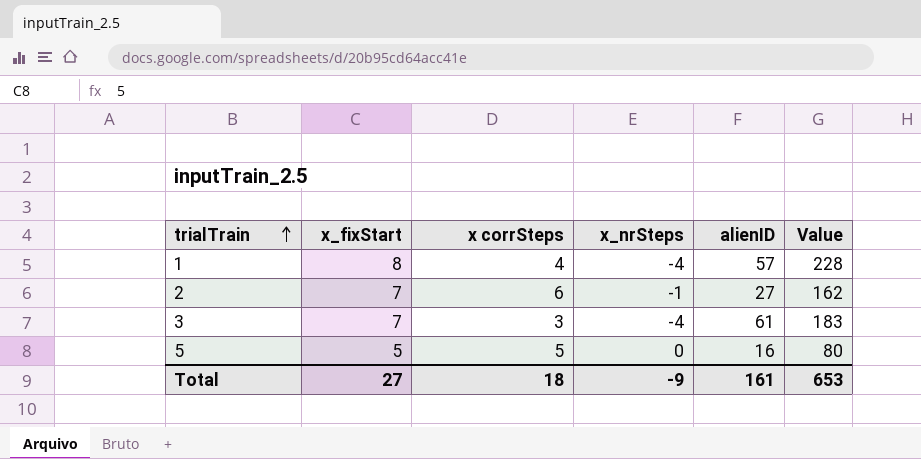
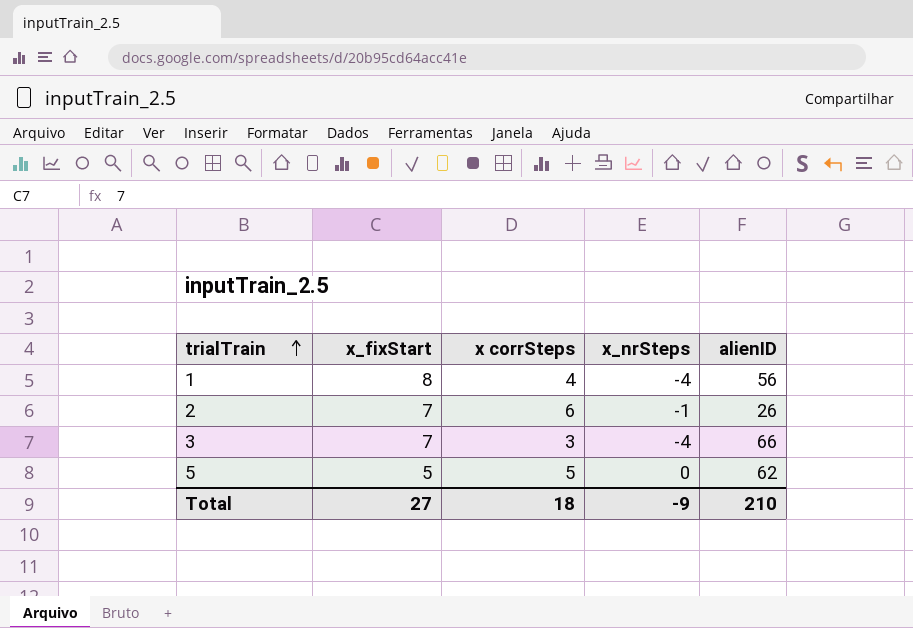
column Value | formula: [x corrSteps] * [alienID] -> none
1 | alienID: 57 -> 56
2 | alienID: 27 -> 26
3 | alienID: 61 -> 66
5 | alienID: 16 -> 62
Total | alienID: 161 -> 210

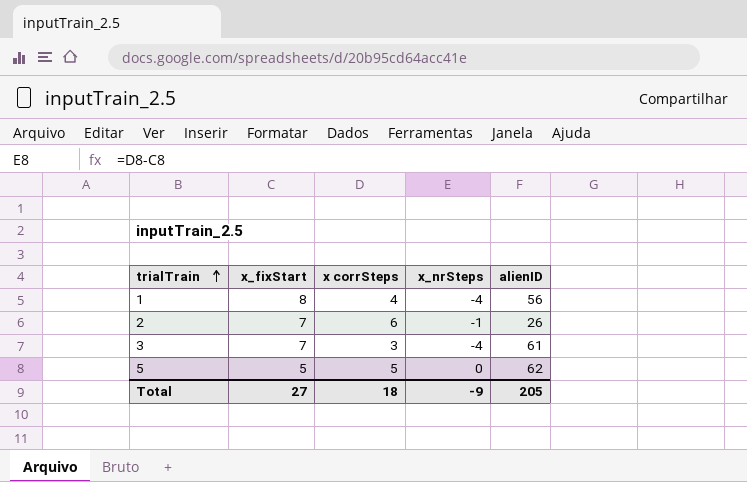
3 | alienID: 66 -> 61
Total | alienID: 210 -> 205

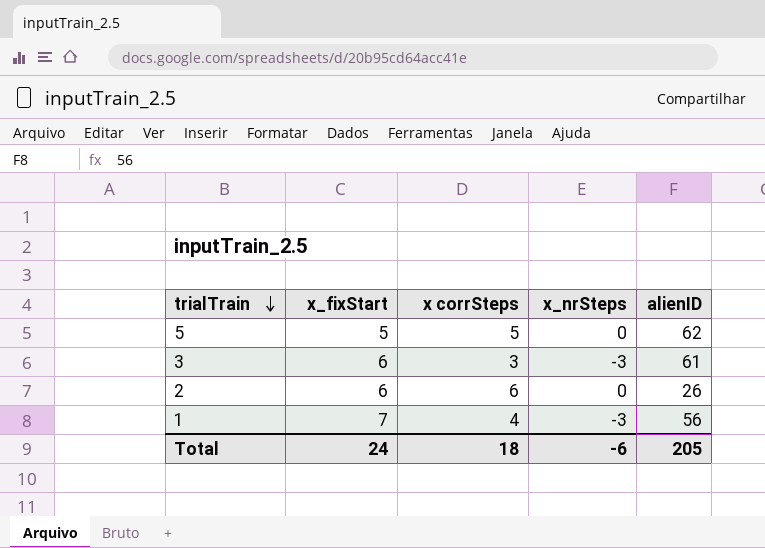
row order: trialTrain ascending -> trialTrain descending
3 | x_fixStart: 7 -> 6
3 | x_nrSteps: -4 -> -3
2 | x_fixStart: 7 -> 6
2 | x_nrSteps: -1 -> 0
1 | x_fixStart: 8 -> 7
1 | x_nrSteps: -4 -> -3
Total | x_fixStart: 27 -> 24
Total | x_nrSteps: -9 -> -6

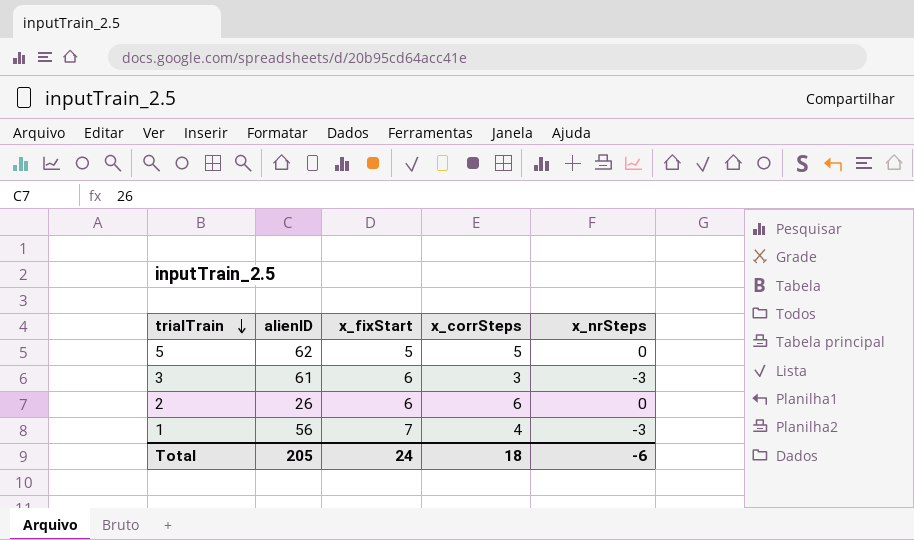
column alienID | position: 5 -> 2
column name: x corrSteps -> x_corrSteps

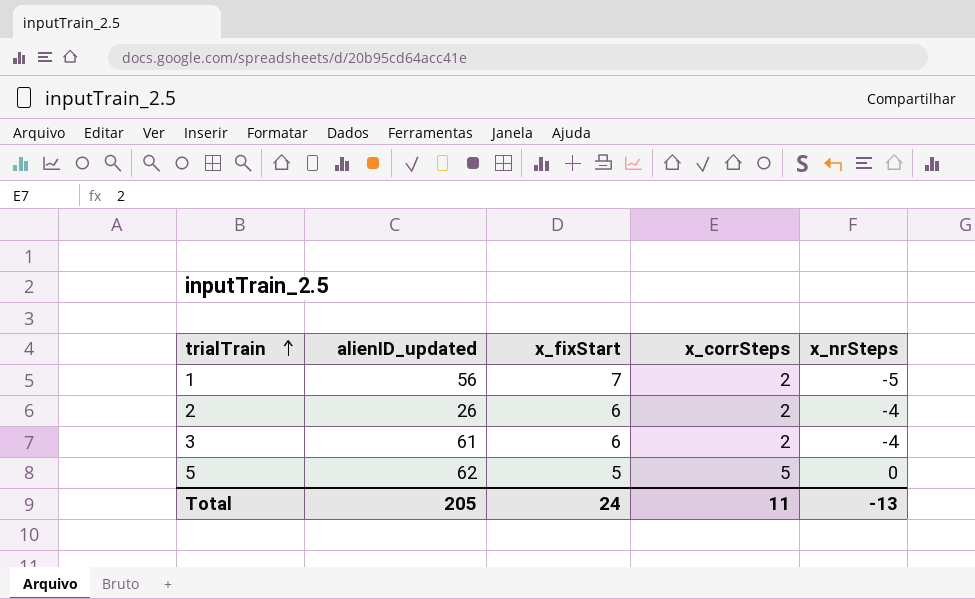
row order: trialTrain descending -> trialTrain ascending
column name: alienID -> alienID_updated
1 | x_corrSteps: 4 -> 2
1 | x_nrSteps: -3 -> -5
2 | x_corrSteps: 6 -> 2
2 | x_nrSteps: 0 -> -4
3 | x_corrSteps: 3 -> 2
3 | x_nrSteps: -3 -> -4
Total | x_corrSteps: 18 -> 11
Total | x_nrSteps: -6 -> -13

